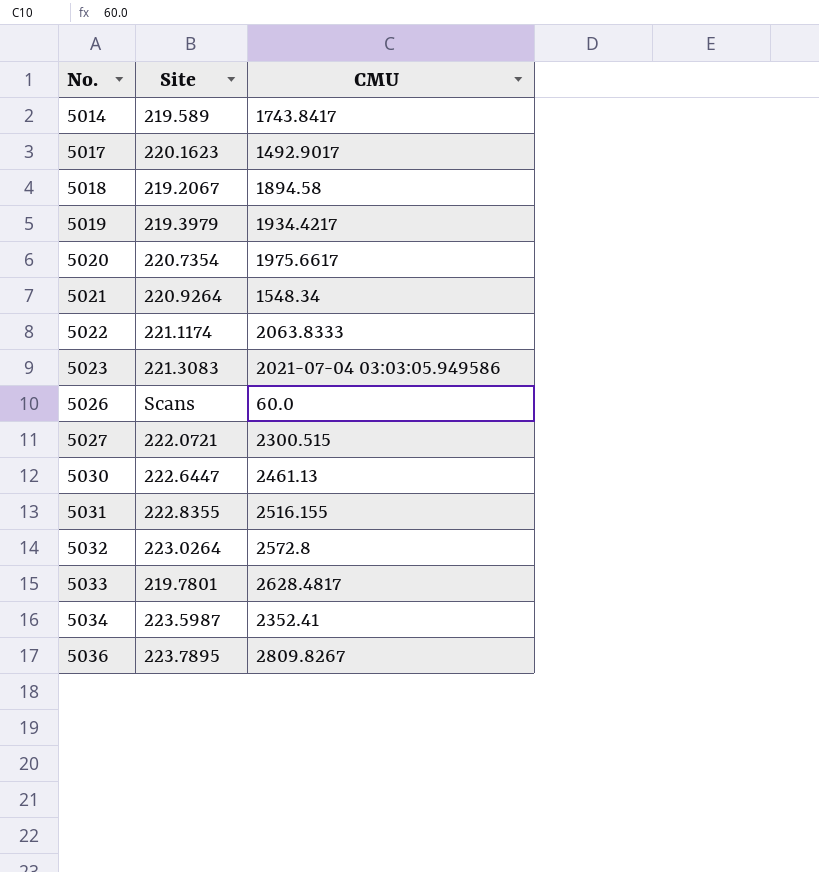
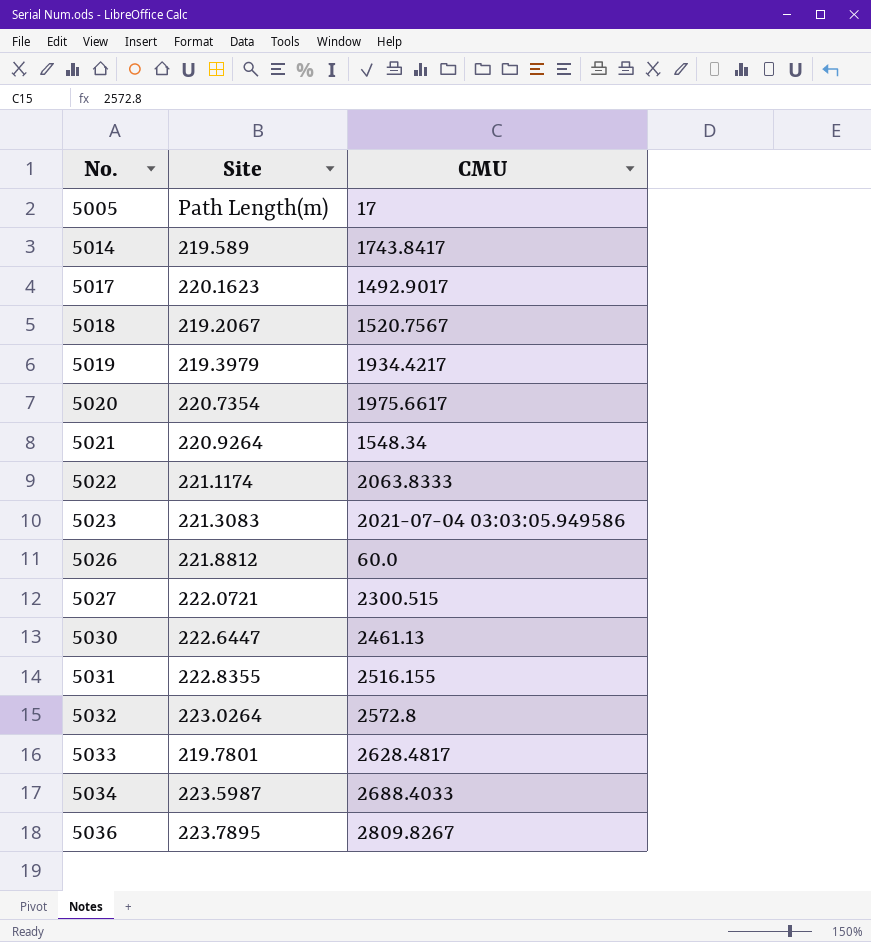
row 5005: none -> Path Length(m) | 17
5018 | CMU: 1894.58 -> 1520.7567
5026 | Site: Scans -> 221.8812
5034 | CMU: 2352.41 -> 2688.4033

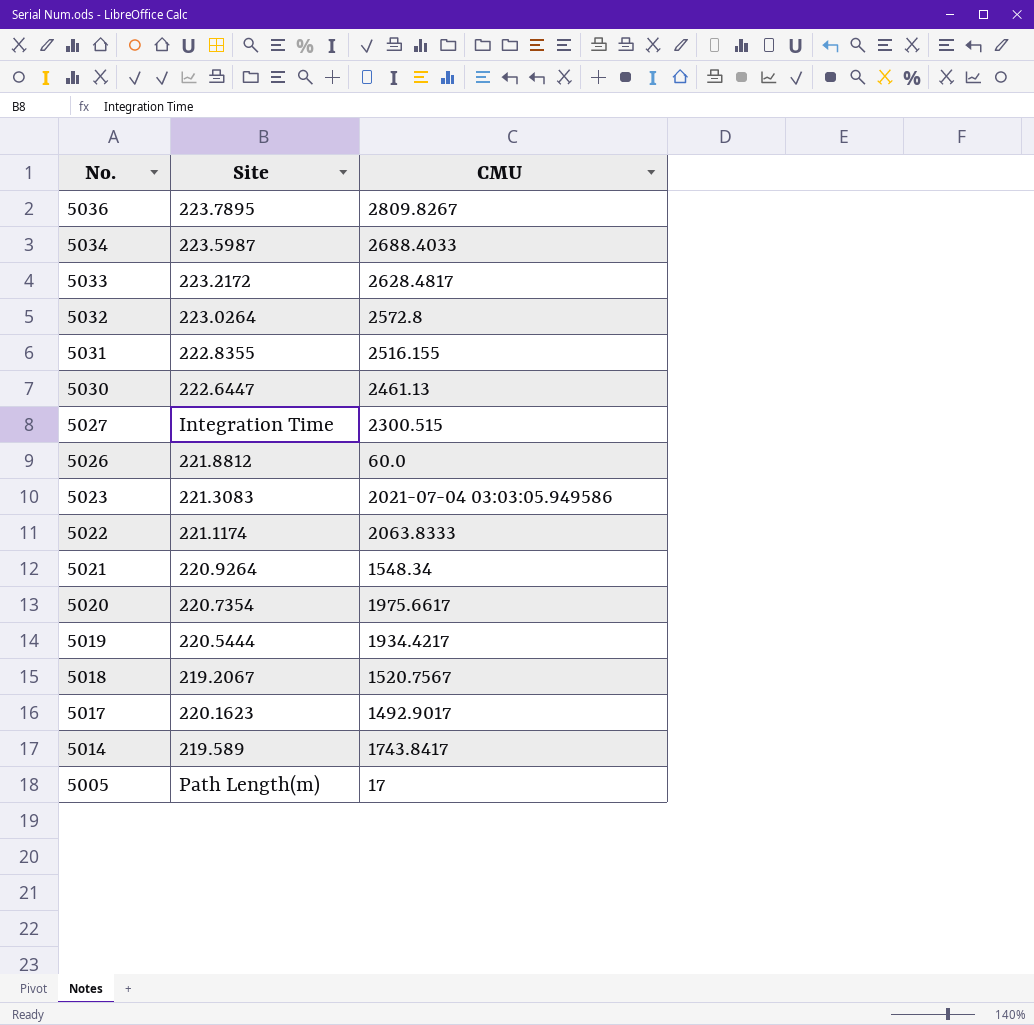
row order: No. ascending -> No. descending
5033 | Site: 219.7801 -> 223.2172
5027 | Site: 222.0721 -> Integration Time
5019 | Site: 219.3979 -> 220.5444

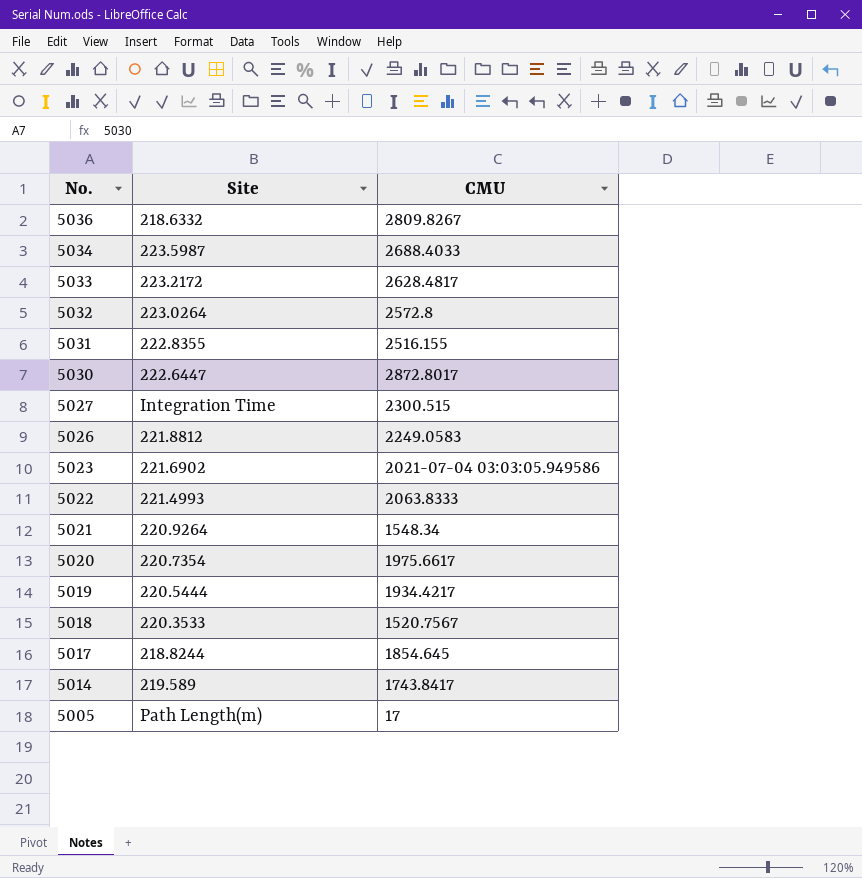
5036 | Site: 223.7895 -> 218.6332
5030 | CMU: 2461.13 -> 2872.8017
5026 | CMU: 60.0 -> 2249.0583
5023 | Site: 221.3083 -> 221.6902
5022 | Site: 221.1174 -> 221.4993
5018 | Site: 219.2067 -> 220.3533
5017 | Site: 220.1623 -> 218.8244
5017 | CMU: 1492.9017 -> 1854.645

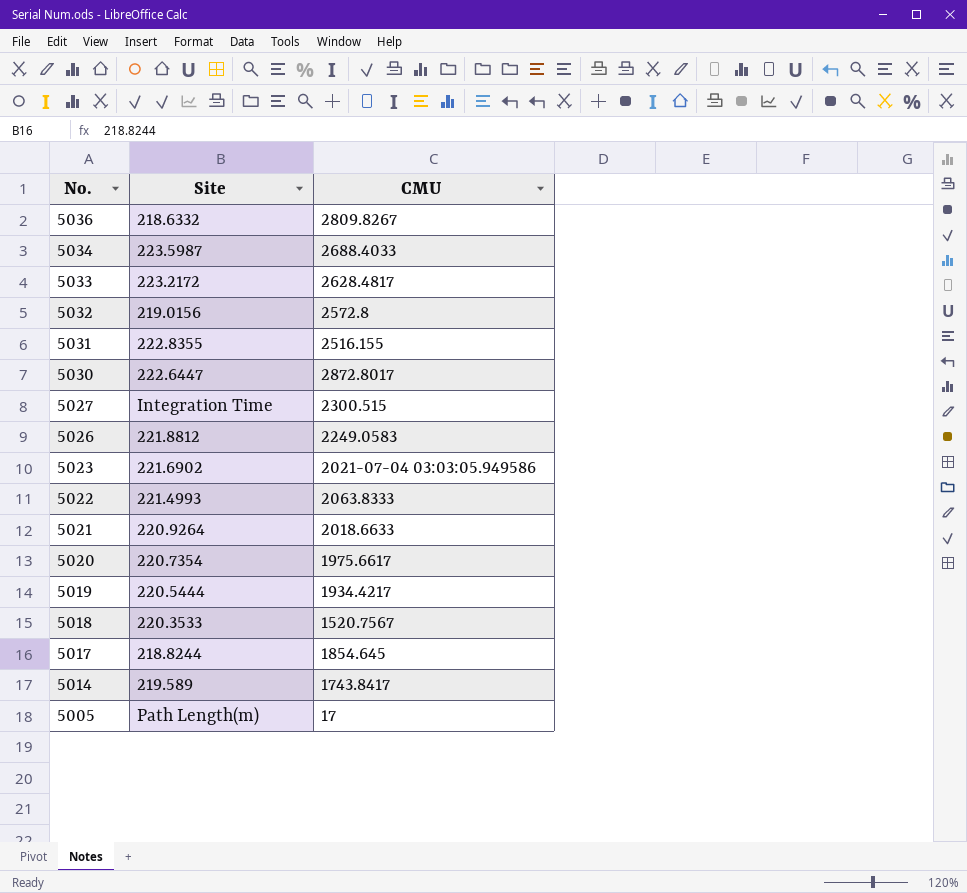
5032 | Site: 223.0264 -> 219.0156
5021 | CMU: 1548.34 -> 2018.6633

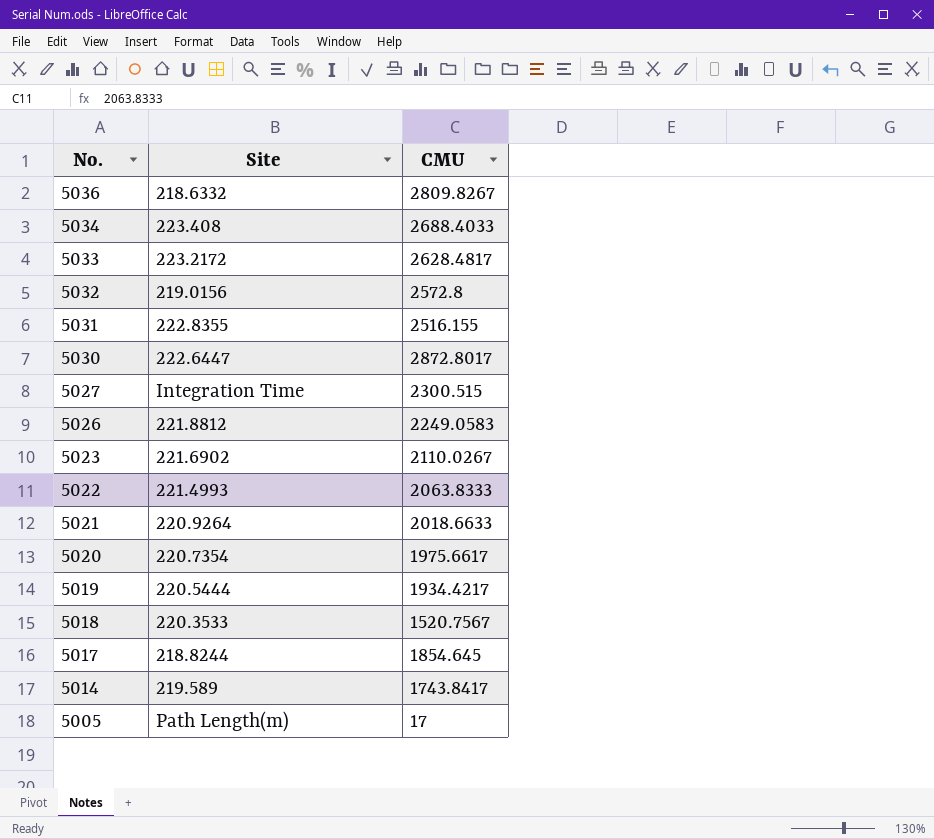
5034 | Site: 223.5987 -> 223.408
5023 | CMU: 2021-07-04 03:03:05.949586 -> 2110.0267

